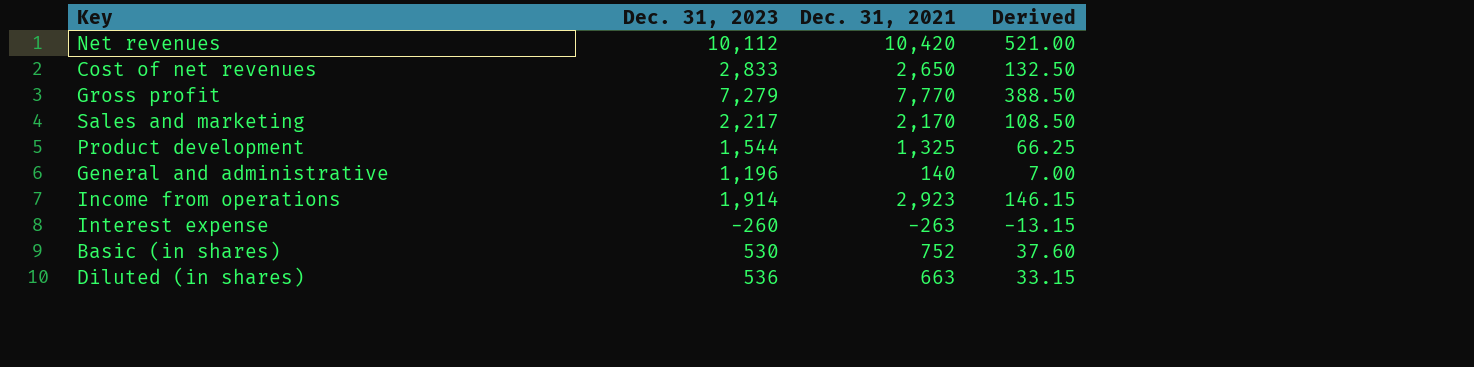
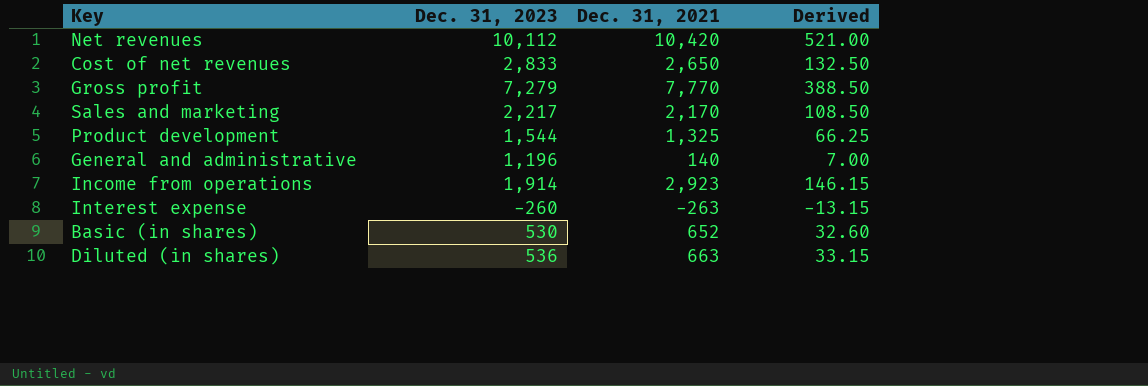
Basic (in shares) | Dec. 31, 2021: 752 -> 652
Basic (in shares) | Derived: 37.60 -> 32.60

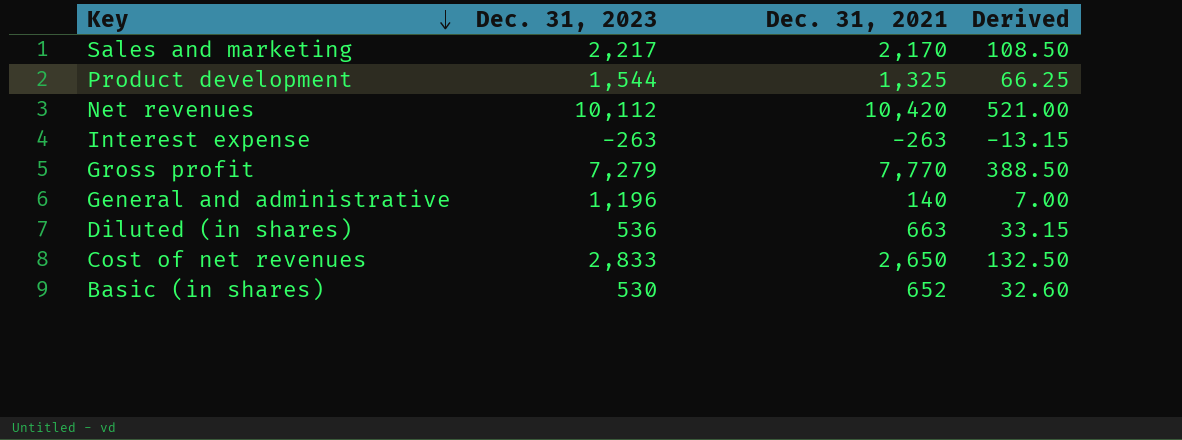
row order: none -> Key descending
row Income from operations: 1,914 | 2,923 | 146.15 -> none
Interest expense | Dec. 31, 2023: -260 -> -263

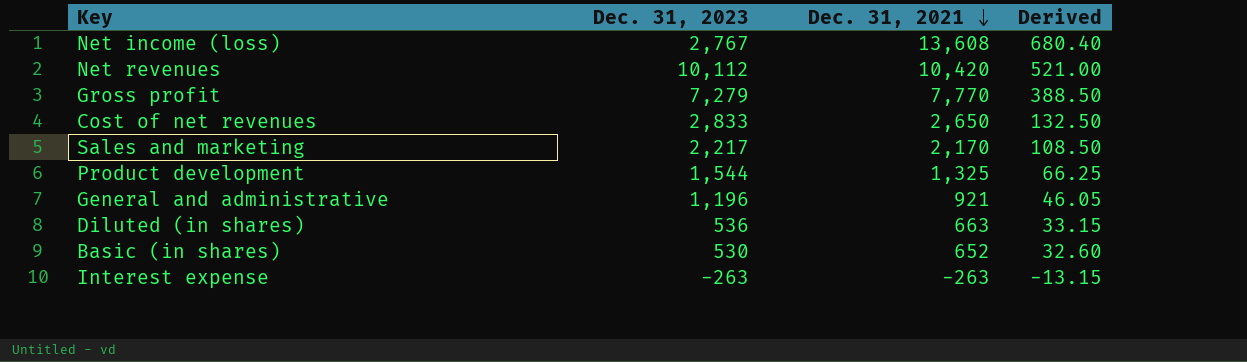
row order: Key descending -> Dec. 31, 2021 descending
row Net income (loss): none -> 2,767 | 13,608 | 680.40
General and administrative | Dec. 31, 2021: 140 -> 921
General and administrative | Derived: 7.00 -> 46.05

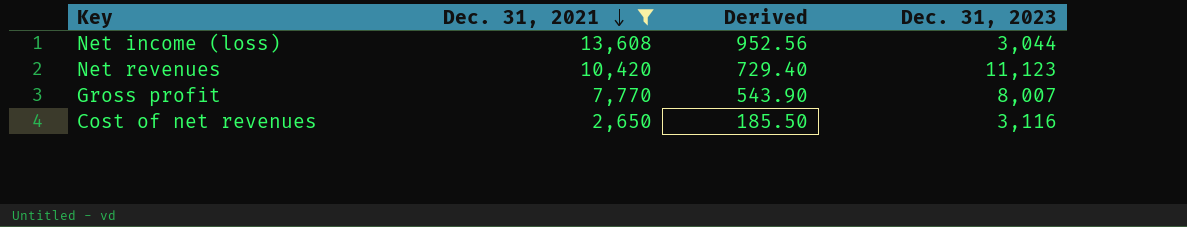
filter: none -> Dec. 31, 2021 >= 2,650
column Derived | formula: [Dec. 31, 2021] * 0.05 -> [Dec. 31, 2021] * 0.07
column Dec. 31, 2023 | position: 2 -> 4
Net income (loss) | Dec. 31, 2023: 2,767 -> 3,044
Net revenues | Dec. 31, 2023: 10,112 -> 11,123
Gross profit | Dec. 31, 2023: 7,279 -> 8,007
Cost of net revenues | Dec. 31, 2023: 2,833 -> 3,116

